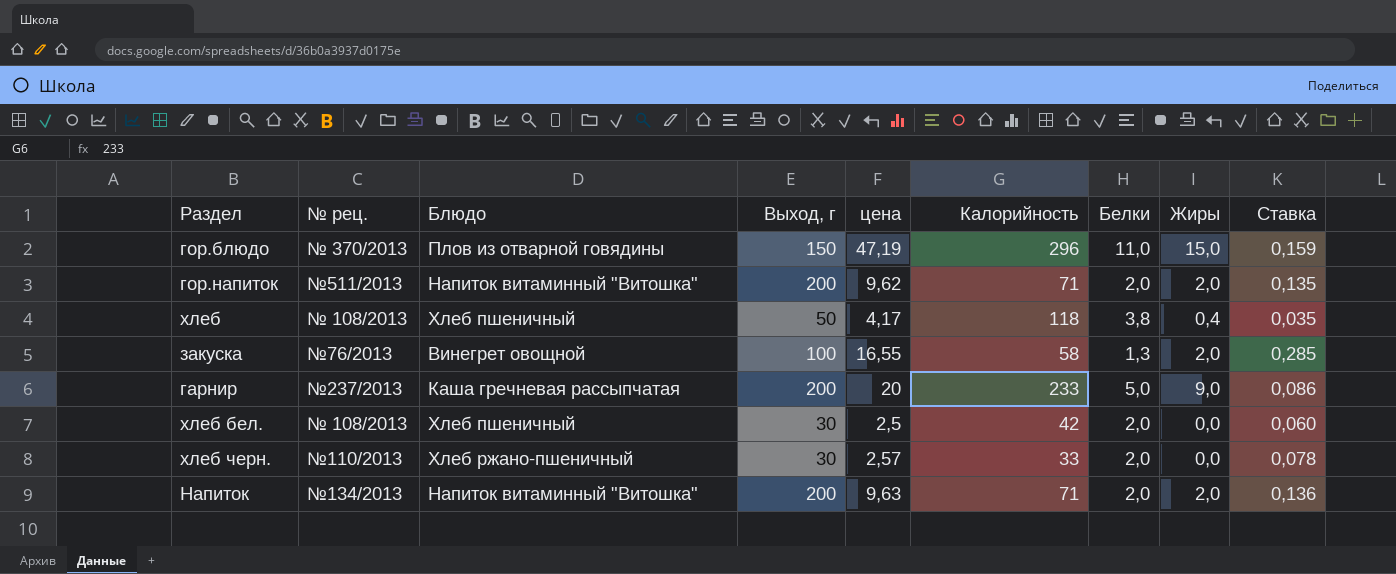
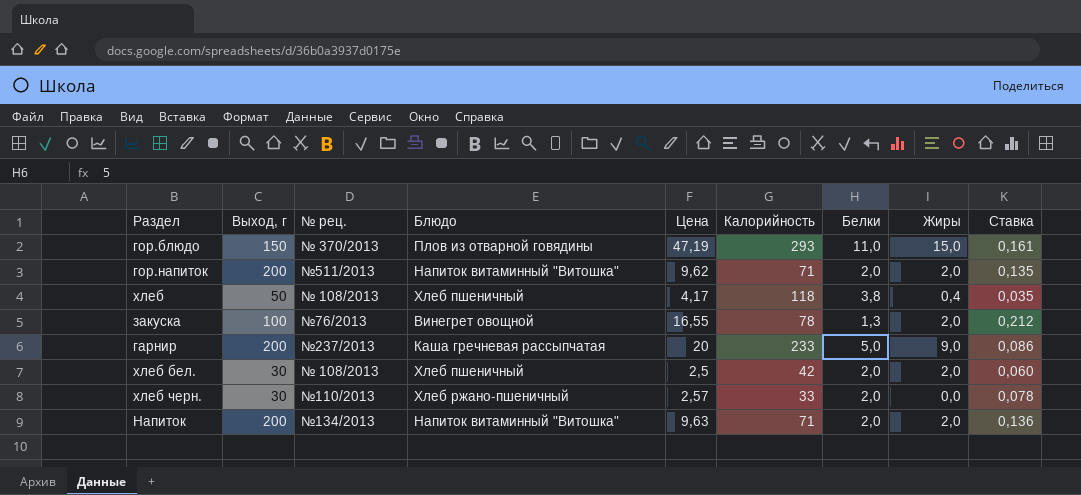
column Выход, г | position: 4 -> 2
column name: цена -> Цена
гор.блюдо | Калорийность: 296 -> 293
гор.блюдо | Ставка: 0,159 -> 0,161
закуска | Калорийность: 58 -> 78
закуска | Ставка: 0,285 -> 0,212
хлеб бел. | Жиры: 0,0 -> 2,0

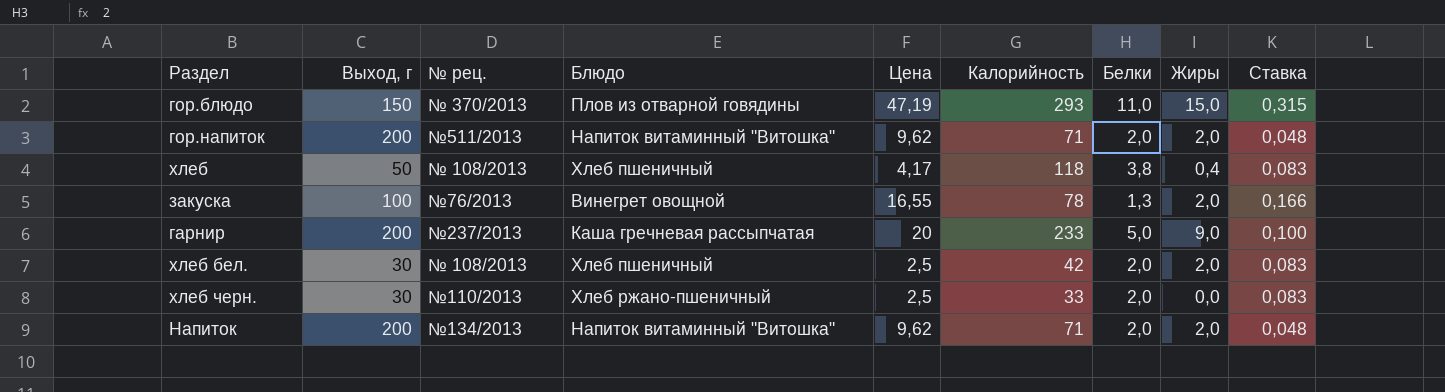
column Ставка | formula: [Цена] / [Калорийность] -> [Цена] / [Выход, г]
хлеб черн. | Цена: 2,57 -> 2,5
Напиток | Цена: 9,63 -> 9,62

